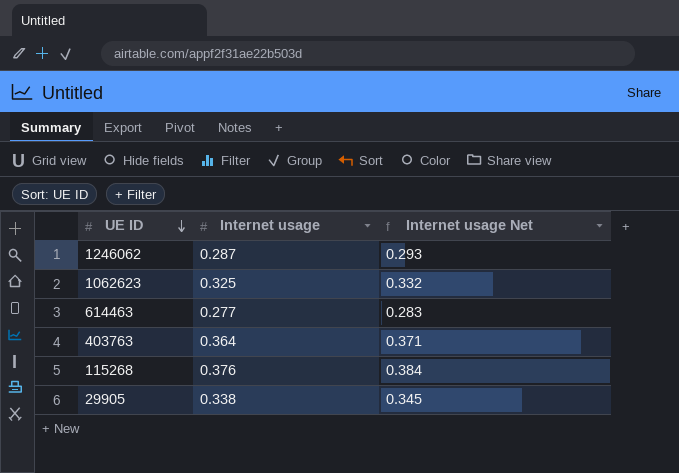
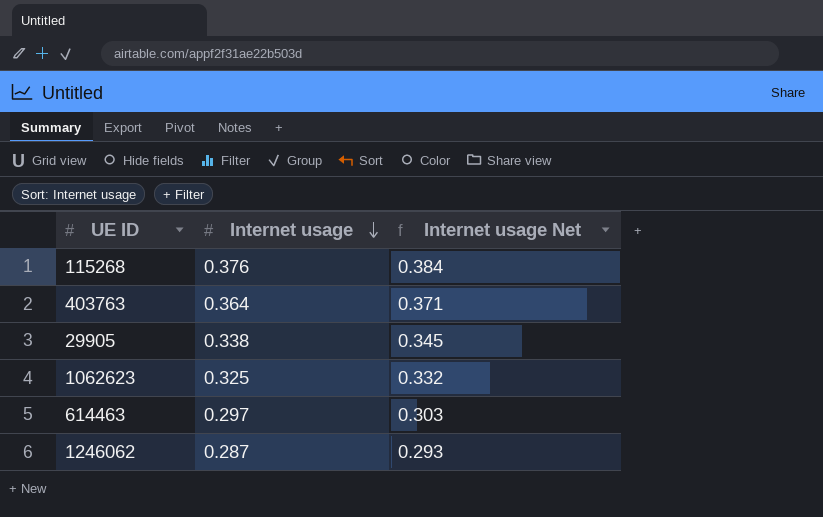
row order: UE ID descending -> Internet usage descending
614463 | Internet usage: 0.277 -> 0.297
614463 | Internet usage Net: 0.283 -> 0.303

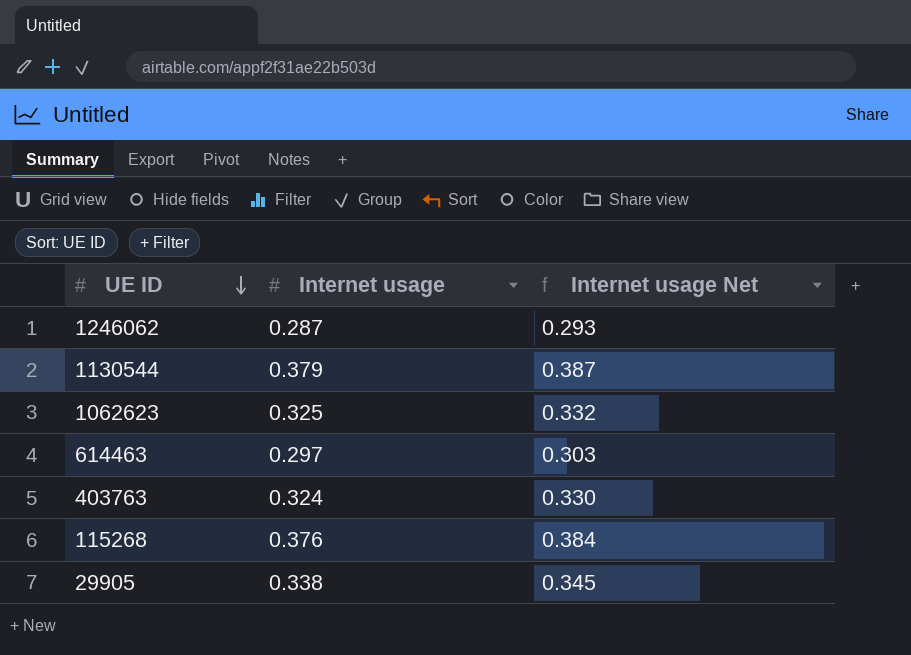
row order: Internet usage descending -> UE ID descending
row 1130544: none -> 0.379 | 0.387
403763 | Internet usage: 0.364 -> 0.324
403763 | Internet usage Net: 0.371 -> 0.330

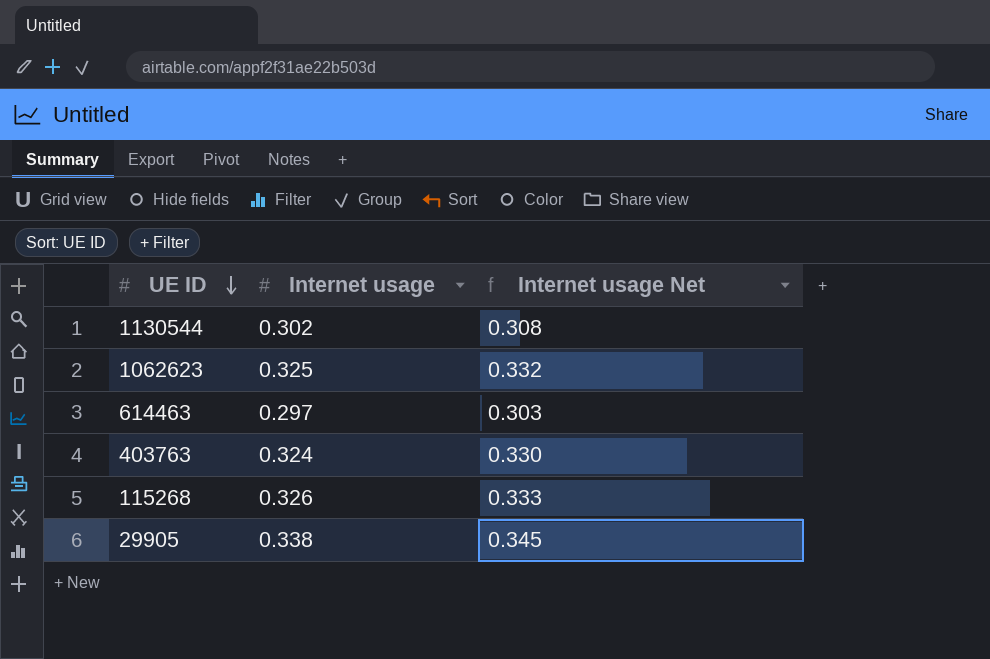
row 1246062: 0.287 | 0.293 -> none
1130544 | Internet usage: 0.379 -> 0.302
1130544 | Internet usage Net: 0.387 -> 0.308
115268 | Internet usage: 0.376 -> 0.326
115268 | Internet usage Net: 0.384 -> 0.333

